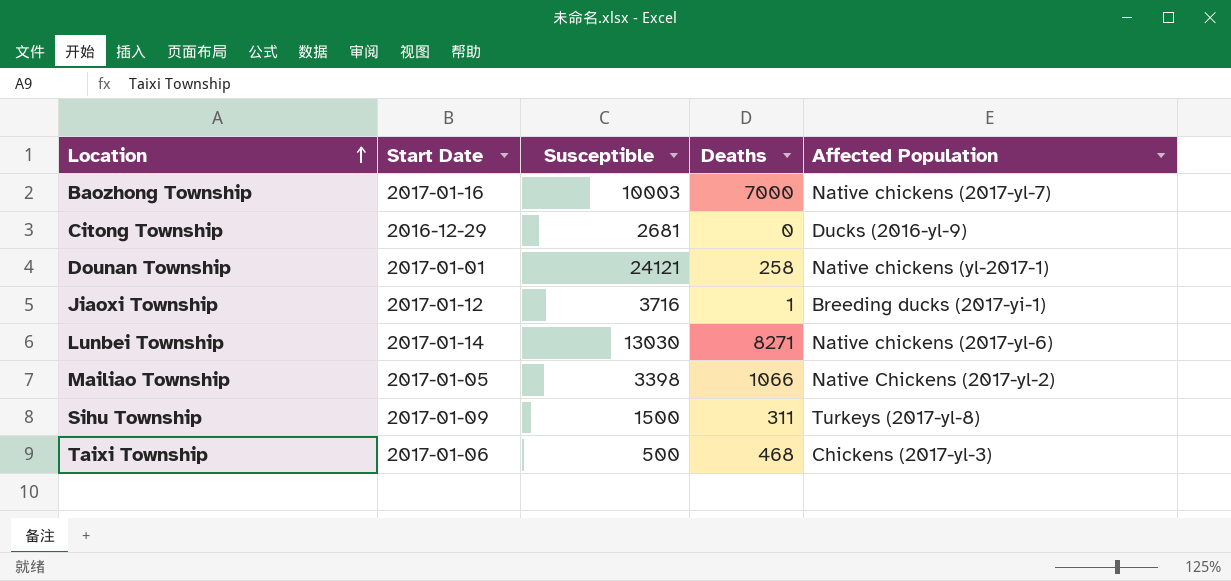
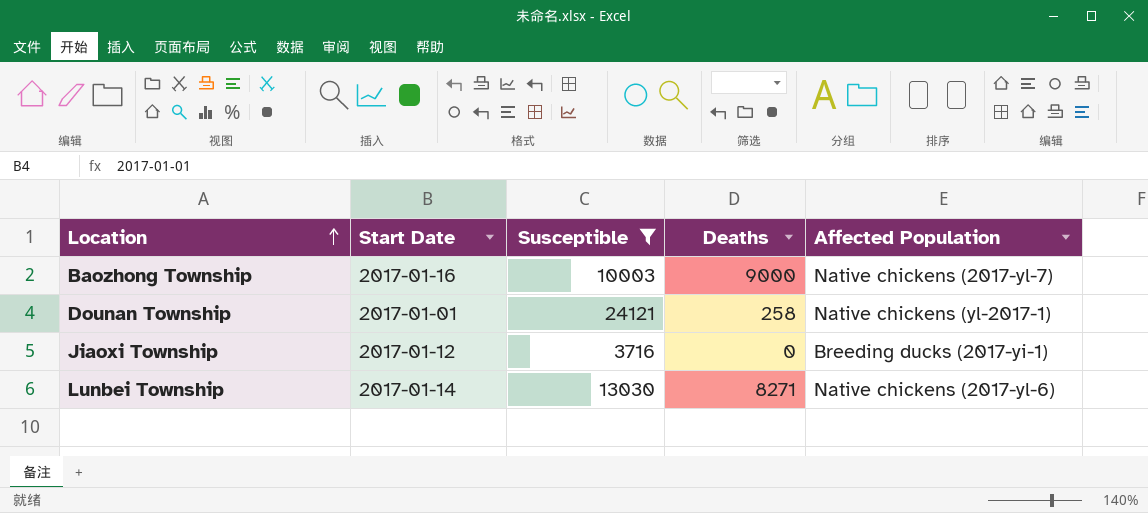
filter: none -> Susceptible >= 3716
Baozhong Township | Deaths: 7000 -> 9000
Jiaoxi Township | Deaths: 1 -> 0

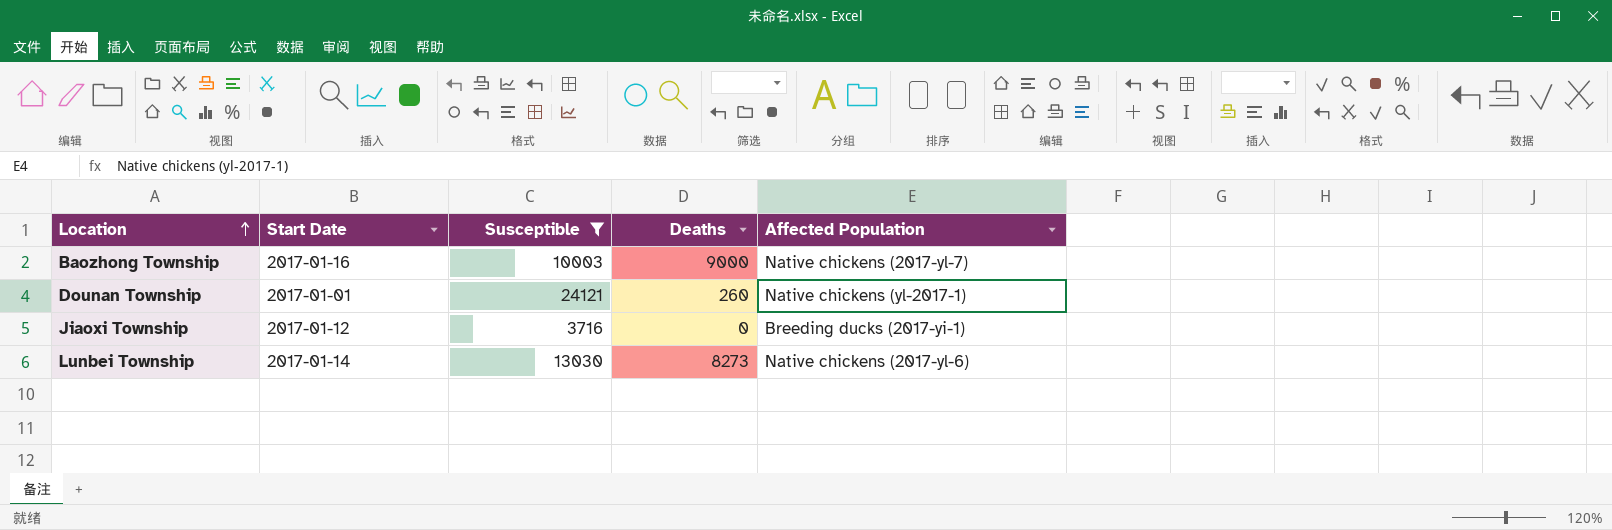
Dounan Township | Deaths: 258 -> 260
Lunbei Township | Deaths: 8271 -> 8273

